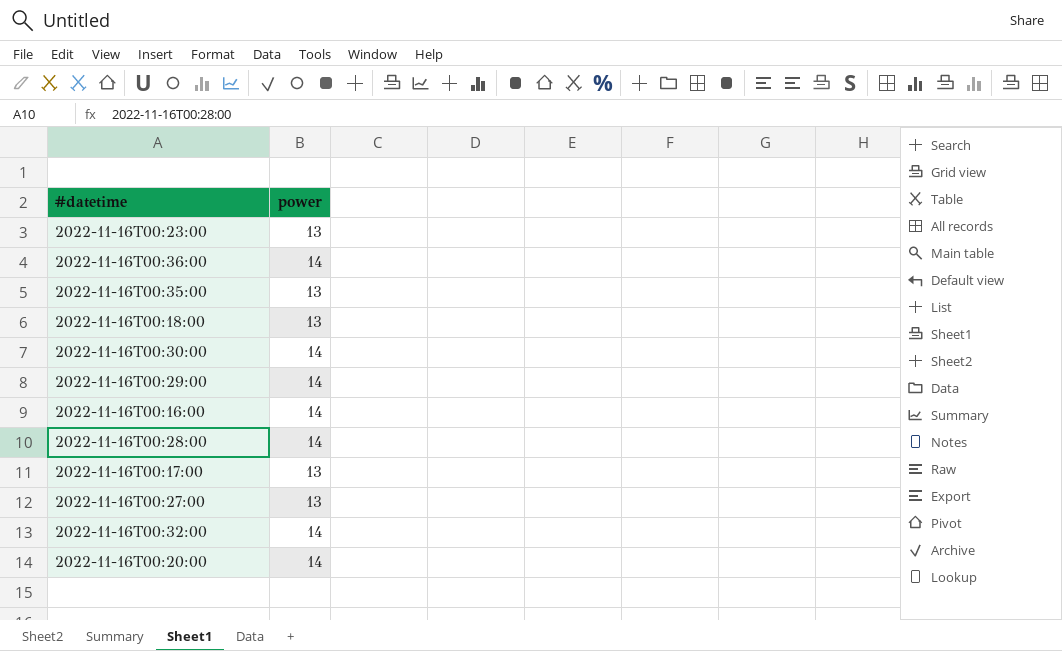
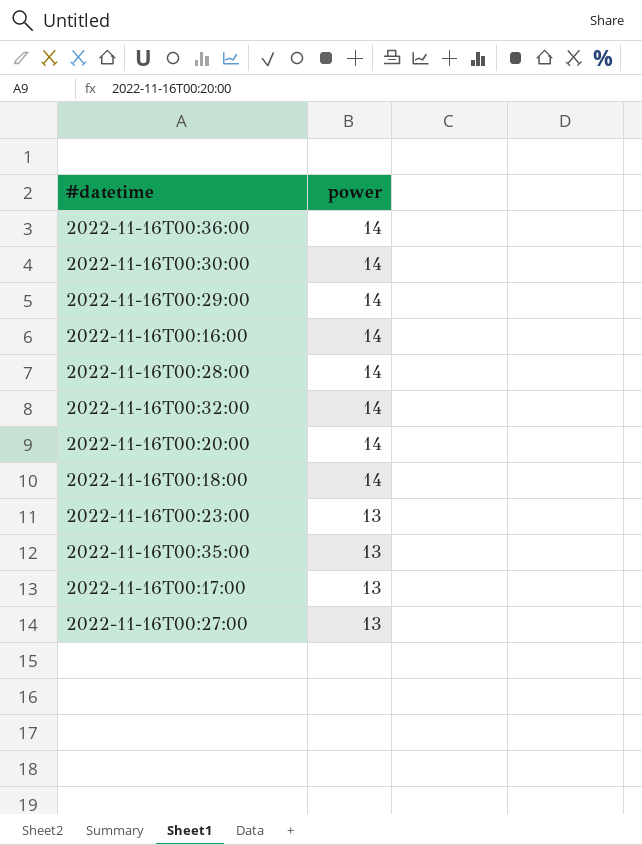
row order: none -> power descending
2022-11-16T00:18:00 | power: 13 -> 14

